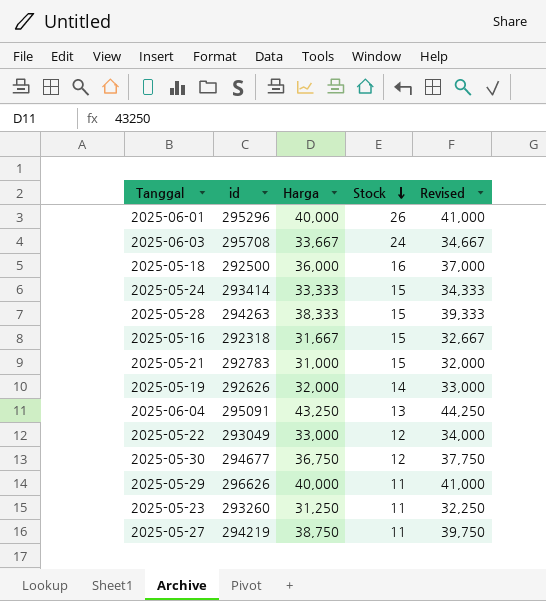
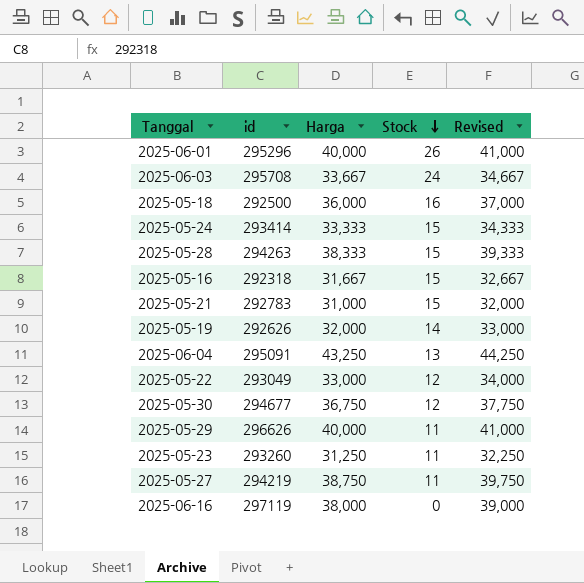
row 2025-06-16: none -> 297119 | 38,000 | 0 | 39,000

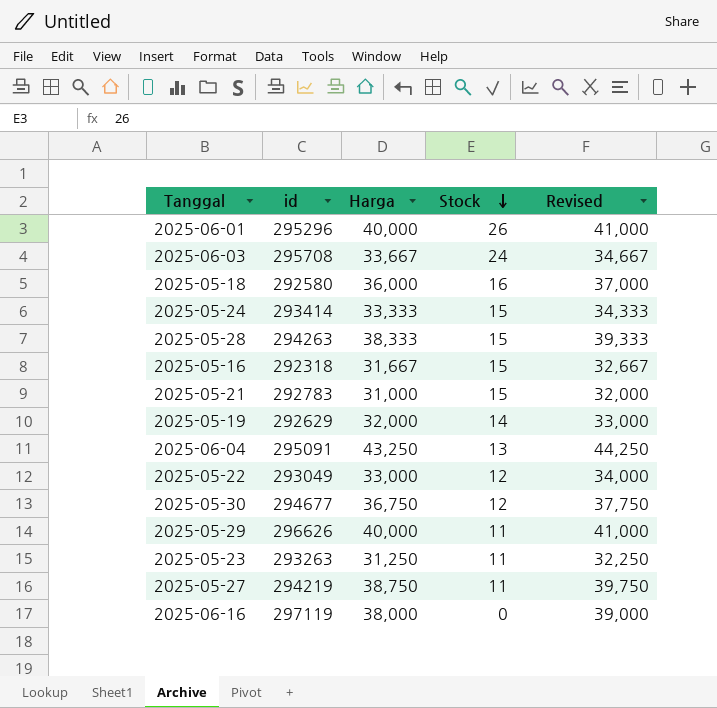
2025-05-18 | id: 292500 -> 292580
2025-05-19 | id: 292626 -> 292629
2025-05-23 | id: 293260 -> 293263

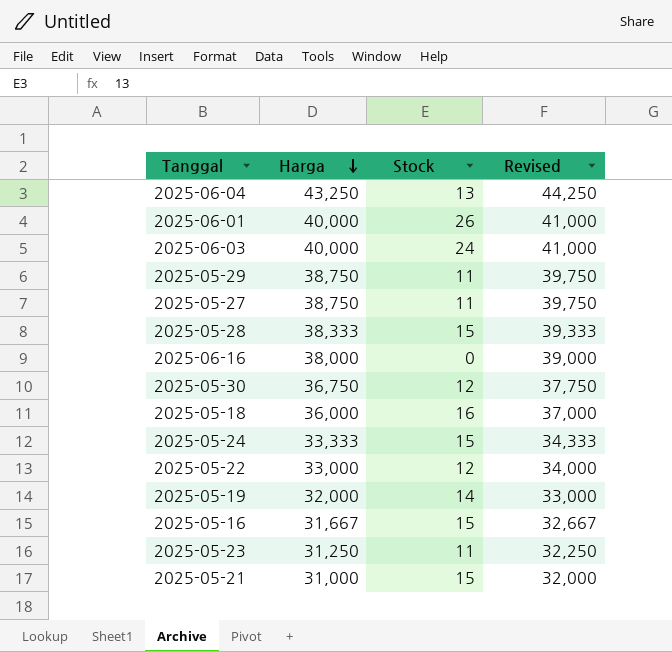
row order: Stock descending -> Harga descending
column id | position: 2 -> none
2025-06-03 | Harga: 33,667 -> 40,000
2025-06-03 | Revised: 34,667 -> 41,000
2025-05-29 | Harga: 40,000 -> 38,750
2025-05-29 | Revised: 41,000 -> 39,750

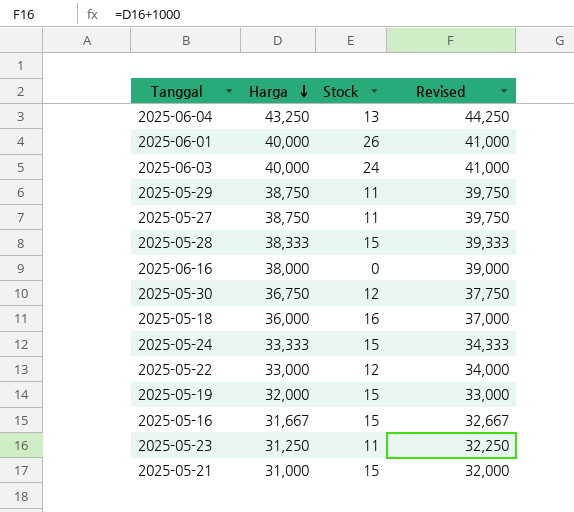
2025-05-19 | Stock: 14 -> 15

